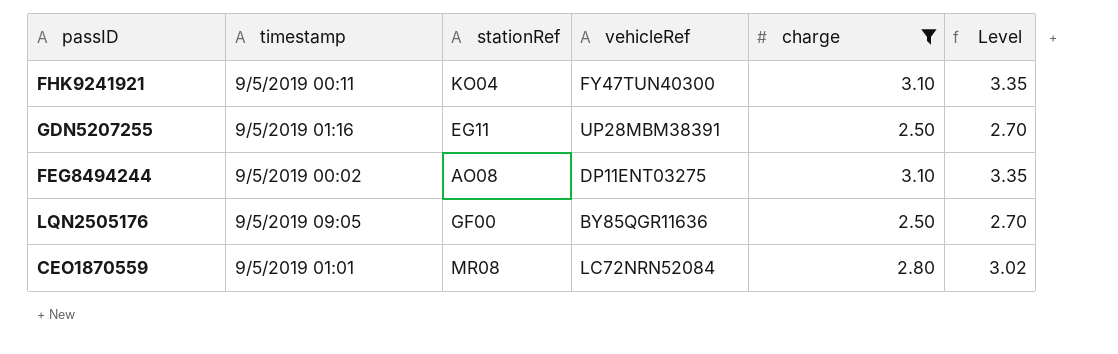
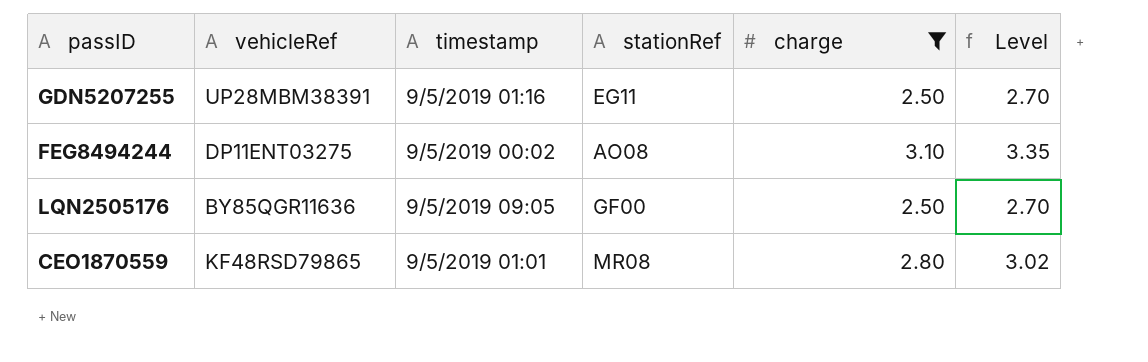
column vehicleRef | position: 4 -> 2
row FHK9241921: 9/5/2019 00:11 | KO04 | FY47TUN40300 | 3.10 | 3.35 -> none
CEO1870559 | vehicleRef: LC72NRN52084 -> KF48RSD79865

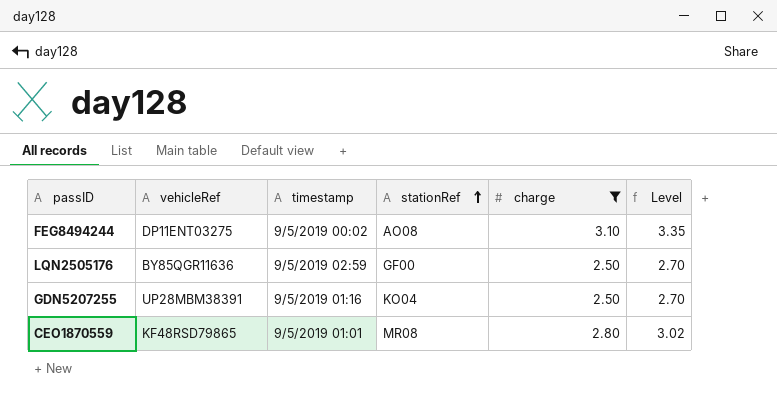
row order: none -> stationRef ascending
LQN2505176 | timestamp: 9/5/2019 09:05 -> 9/5/2019 02:59
GDN5207255 | stationRef: EG11 -> KO04

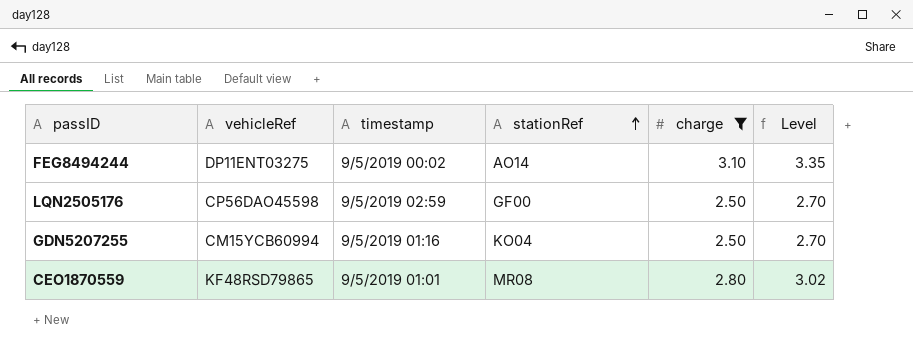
FEG8494244 | stationRef: AO08 -> AO14
LQN2505176 | vehicleRef: BY85QGR11636 -> CP56DAO45598
GDN5207255 | vehicleRef: UP28MBM38391 -> CM15YCB60994

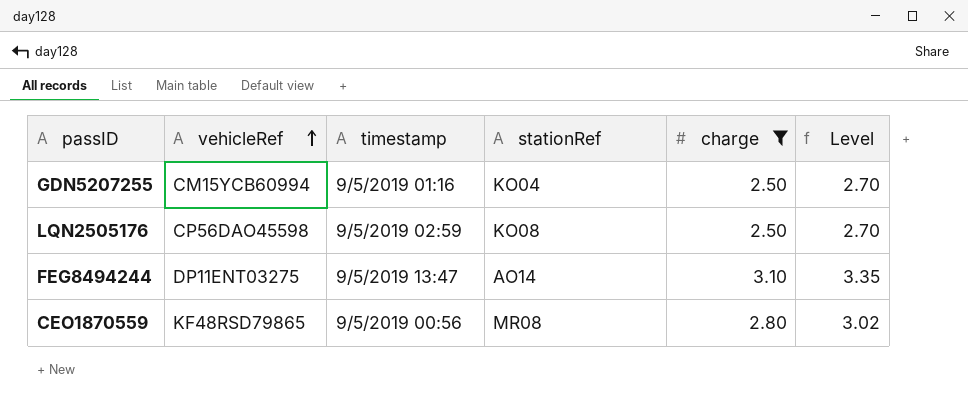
row order: stationRef ascending -> vehicleRef ascending
LQN2505176 | stationRef: GF00 -> KO08
FEG8494244 | timestamp: 9/5/2019 00:02 -> 9/5/2019 13:47
CEO1870559 | timestamp: 9/5/2019 01:01 -> 9/5/2019 00:56

